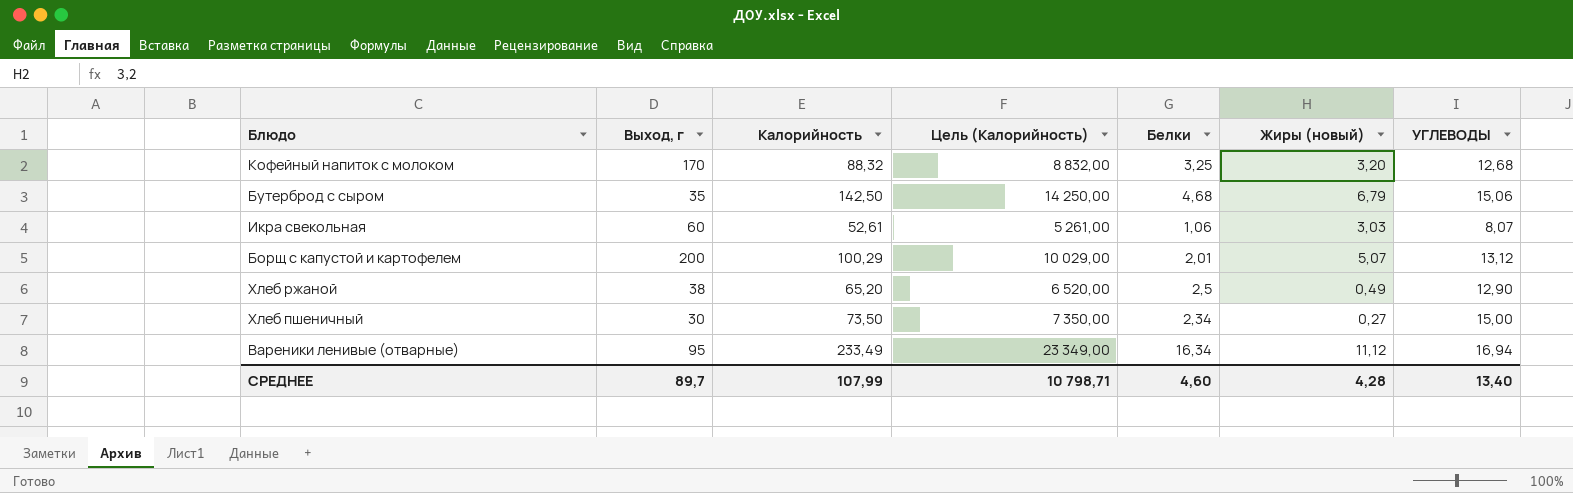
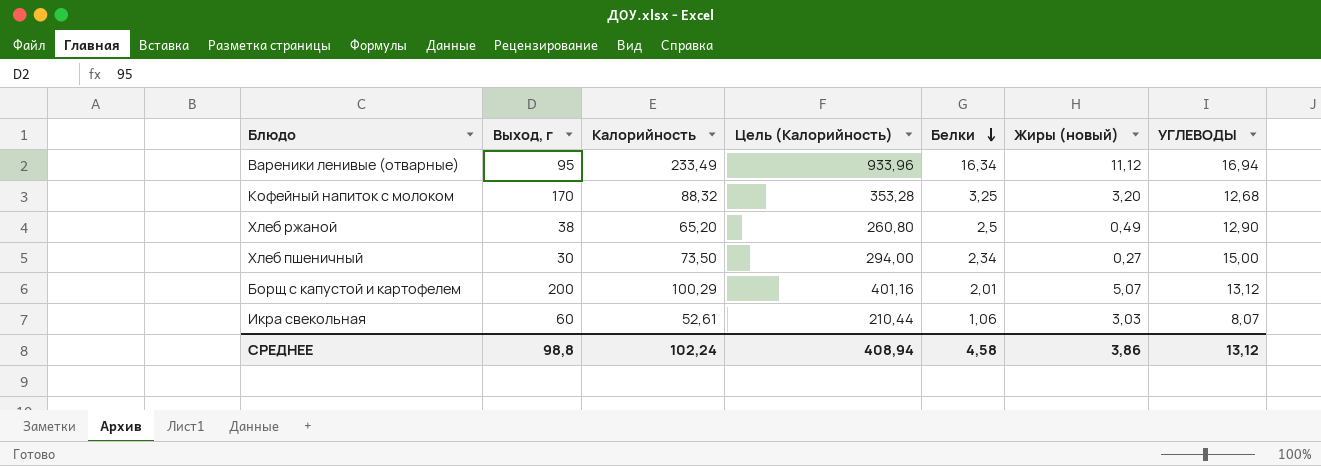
row order: none -> Белки descending
column Цель (Калорийность) | formula: [Калорийность] * 100 -> [Калорийность] * 4
row Бутерброд с сыром: 35 | 142,50 | 14 250,00 | 4,68 | 6,79 | 15,06 -> none
СРЕДНЕЕ | Выход, г: 89,7 -> 98,8
СРЕДНЕЕ | Калорийность: 107,99 -> 102,24
СРЕДНЕЕ | Цель (Калорийность): 10 798,71 -> 408,94
СРЕДНЕЕ | Белки: 4,60 -> 4,58
СРЕДНЕЕ | Жиры (новый): 4,28 -> 3,86
СРЕДНЕЕ | УГЛЕВОДЫ: 13,40 -> 13,12

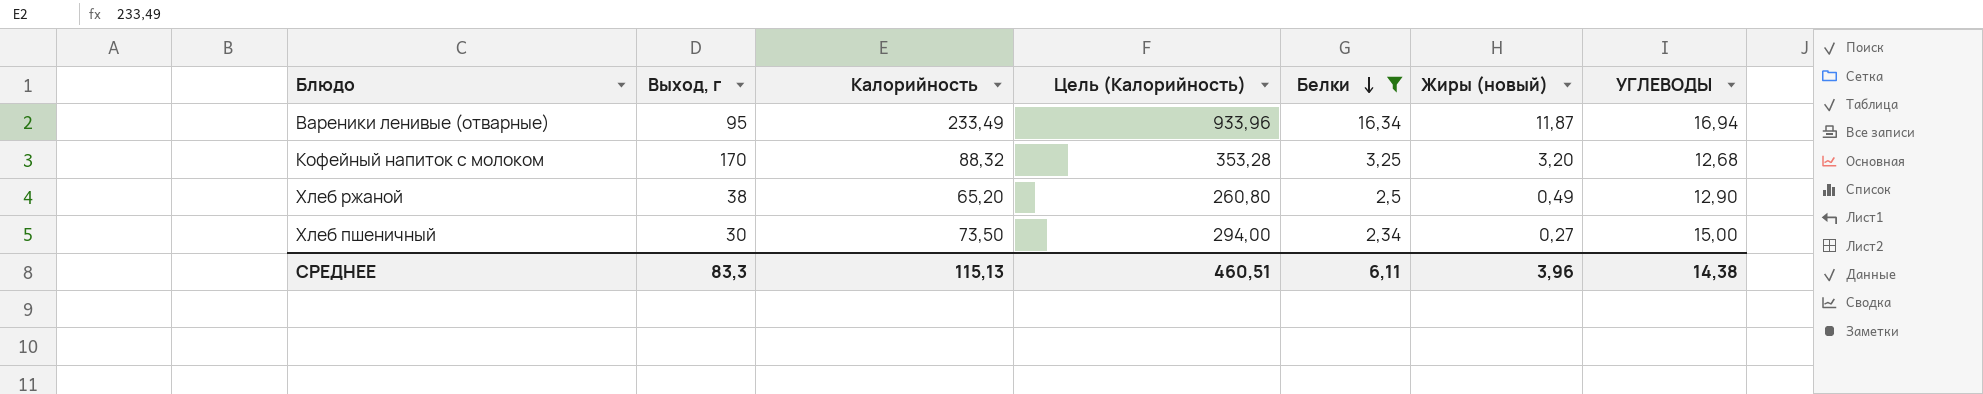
filter: none -> Белки >= 2,34
Вареники ленивые (отварные) | Жиры (новый): 11,12 -> 11,87
СРЕДНЕЕ | Выход, г: 98,8 -> 83,3
СРЕДНЕЕ | Калорийность: 102,24 -> 115,13
СРЕДНЕЕ | Цель (Калорийность): 408,94 -> 460,51
СРЕДНЕЕ | Белки: 4,58 -> 6,11
СРЕДНЕЕ | Жиры (новый): 3,86 -> 3,96
СРЕДНЕЕ | УГЛЕВОДЫ: 13,12 -> 14,38

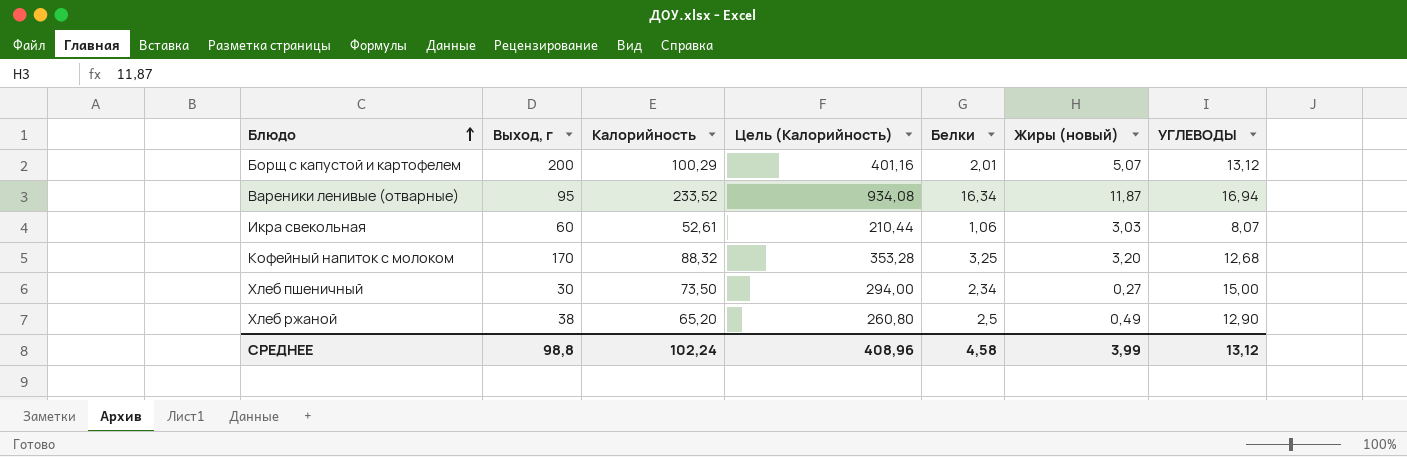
filter: Белки >= 2,34 -> none
row order: Белки descending -> Блюдо ascending
Вареники ленивые (отварные) | Калорийность: 233,49 -> 233,52
Вареники ленивые (отварные) | Цель (Калорийность): 933,96 -> 934,08
СРЕДНЕЕ | Выход, г: 83,3 -> 98,8
СРЕДНЕЕ | Калорийность: 115,13 -> 102,24
СРЕДНЕЕ | Цель (Калорийность): 460,51 -> 408,96
СРЕДНЕЕ | Белки: 6,11 -> 4,58
СРЕДНЕЕ | Жиры (новый): 3,96 -> 3,99
СРЕДНЕЕ | УГЛЕВОДЫ: 14,38 -> 13,12

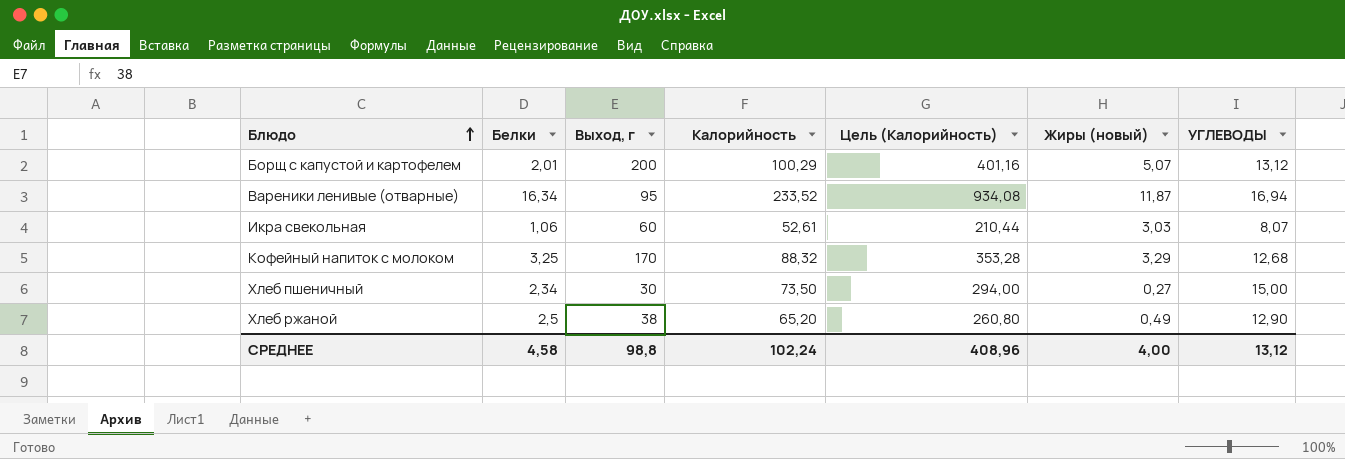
column Белки | position: 5 -> 2
Кофейный напиток с молоком | Жиры (новый): 3,20 -> 3,29
СРЕДНЕЕ | Жиры (новый): 3,99 -> 4,00

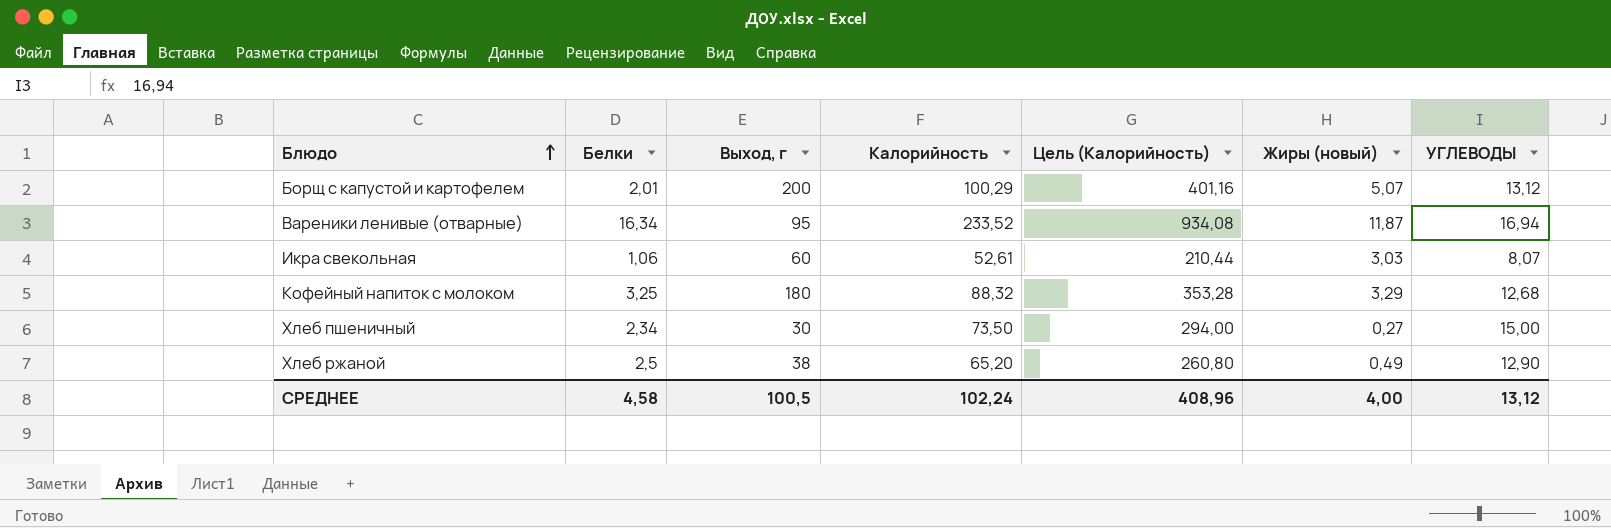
Кофейный напиток с молоком | Выход, г: 170 -> 180
СРЕДНЕЕ | Выход, г: 98,8 -> 100,5

